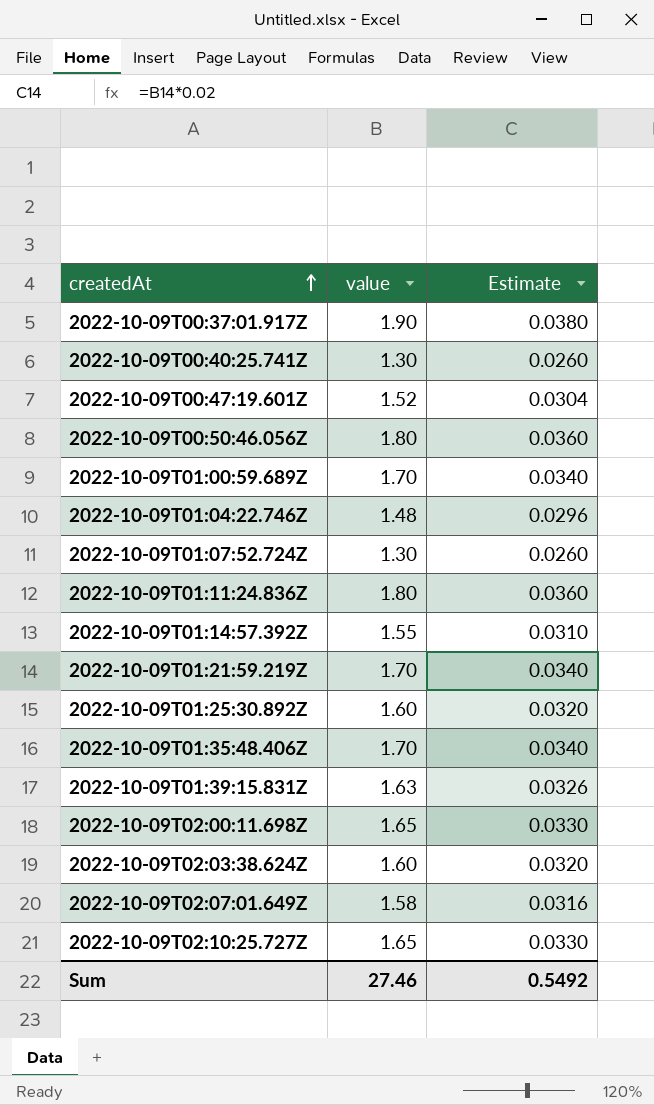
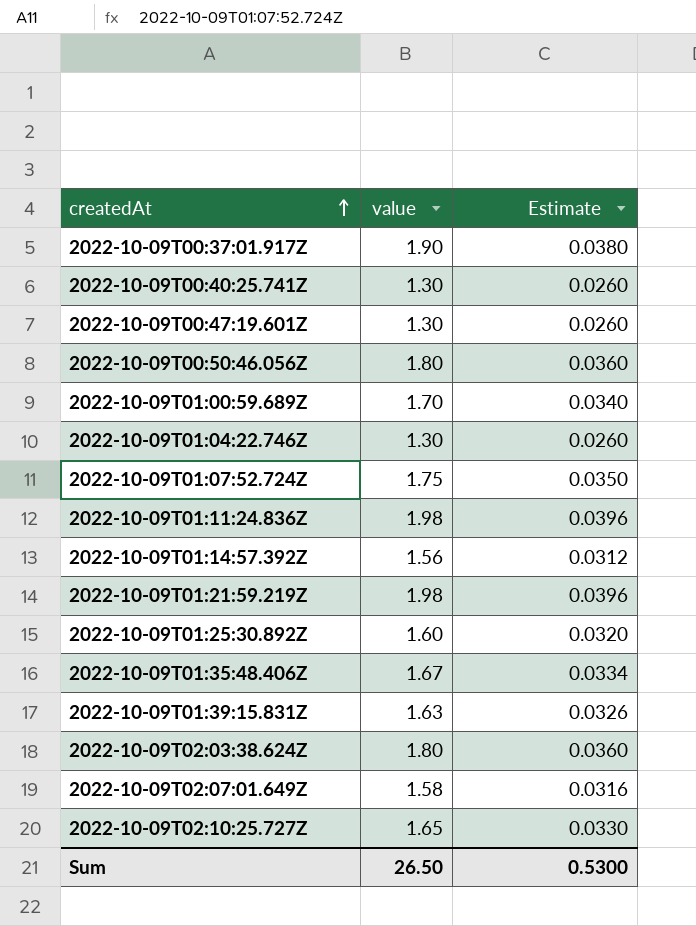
row 2022-10-09T02:00:11.698Z: 1.65 | 0.0330 -> none
2022-10-09T00:47:19.601Z | value: 1.52 -> 1.30
2022-10-09T00:47:19.601Z | Estimate: 0.0304 -> 0.0260
2022-10-09T01:04:22.746Z | value: 1.48 -> 1.30
2022-10-09T01:04:22.746Z | Estimate: 0.0296 -> 0.0260
2022-10-09T01:07:52.724Z | value: 1.30 -> 1.75
2022-10-09T01:07:52.724Z | Estimate: 0.0260 -> 0.0350
2022-10-09T01:11:24.836Z | value: 1.80 -> 1.98
2022-10-09T01:11:24.836Z | Estimate: 0.0360 -> 0.0396
2022-10-09T01:14:57.392Z | value: 1.55 -> 1.56
2022-10-09T01:14:57.392Z | Estimate: 0.0310 -> 0.0312
2022-10-09T01:21:59.219Z | value: 1.70 -> 1.98
2022-10-09T01:21:59.219Z | Estimate: 0.0340 -> 0.0396
2022-10-09T01:35:48.406Z | value: 1.70 -> 1.67
2022-10-09T01:35:48.406Z | Estimate: 0.0340 -> 0.0334
2022-10-09T02:03:38.624Z | value: 1.60 -> 1.80
2022-10-09T02:03:38.624Z | Estimate: 0.0320 -> 0.0360
Sum | value: 27.46 -> 26.50
Sum | Estimate: 0.5492 -> 0.5300

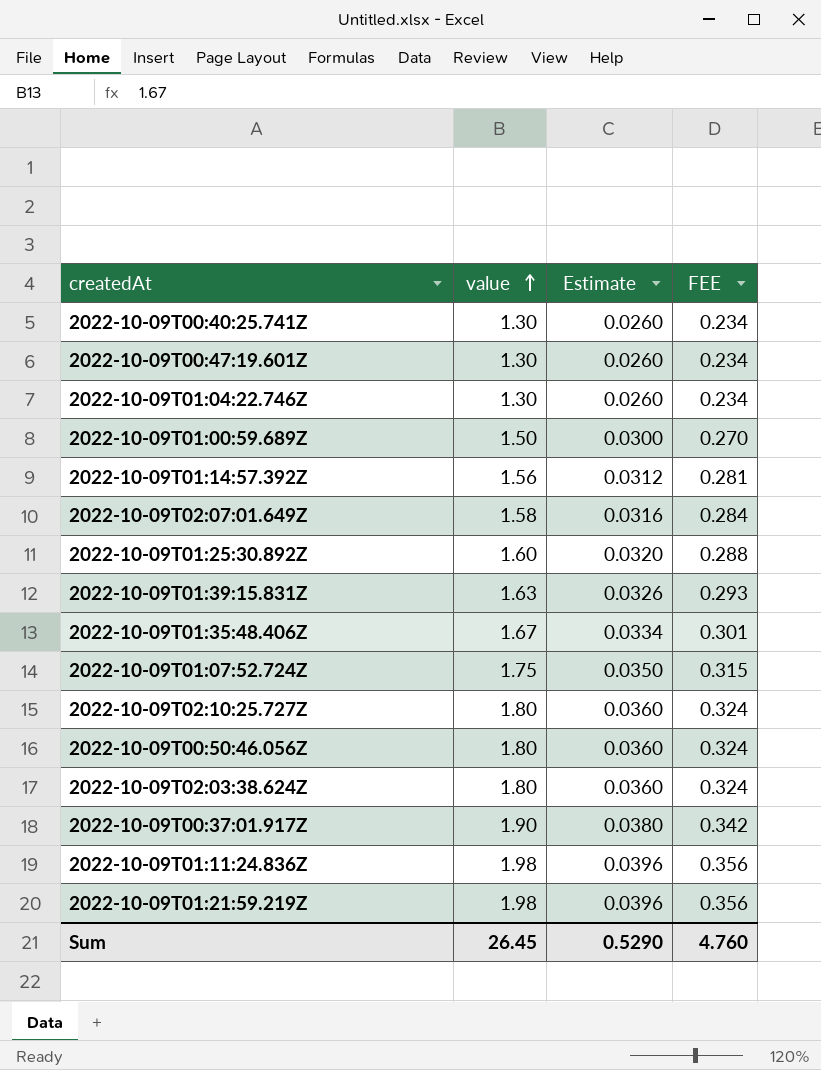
row order: createdAt ascending -> value ascending
column FEE | formula: none -> [value] * 0.18
2022-10-09T01:00:59.689Z | value: 1.70 -> 1.50
2022-10-09T01:00:59.689Z | Estimate: 0.0340 -> 0.0300
2022-10-09T02:10:25.727Z | value: 1.65 -> 1.80
2022-10-09T02:10:25.727Z | Estimate: 0.0330 -> 0.0360
Sum | value: 26.50 -> 26.45
Sum | Estimate: 0.5300 -> 0.5290

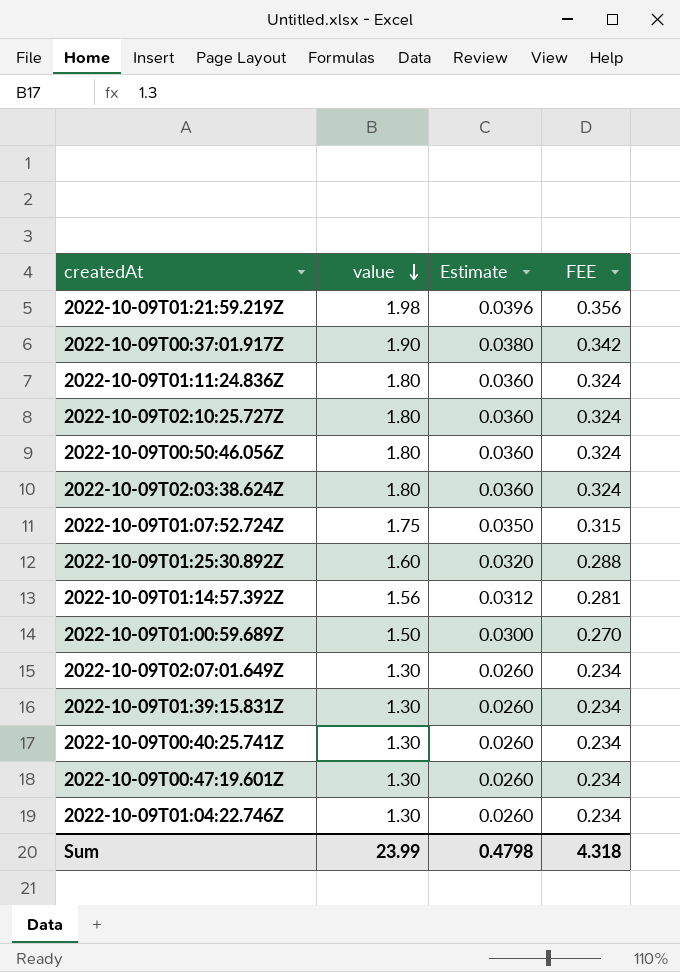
row order: value ascending -> value descending
row 2022-10-09T01:35:48.406Z: 1.67 | 0.0334 | 0.301 -> none
2022-10-09T01:11:24.836Z | value: 1.98 -> 1.80
2022-10-09T01:11:24.836Z | Estimate: 0.0396 -> 0.0360
2022-10-09T01:11:24.836Z | FEE: 0.356 -> 0.324
2022-10-09T02:07:01.649Z | value: 1.58 -> 1.30
2022-10-09T02:07:01.649Z | Estimate: 0.0316 -> 0.0260
2022-10-09T02:07:01.649Z | FEE: 0.284 -> 0.234
2022-10-09T01:39:15.831Z | value: 1.63 -> 1.30
2022-10-09T01:39:15.831Z | Estimate: 0.0326 -> 0.0260
2022-10-09T01:39:15.831Z | FEE: 0.293 -> 0.234
Sum | value: 26.45 -> 23.99
Sum | Estimate: 0.5290 -> 0.4798
Sum | FEE: 4.760 -> 4.318

